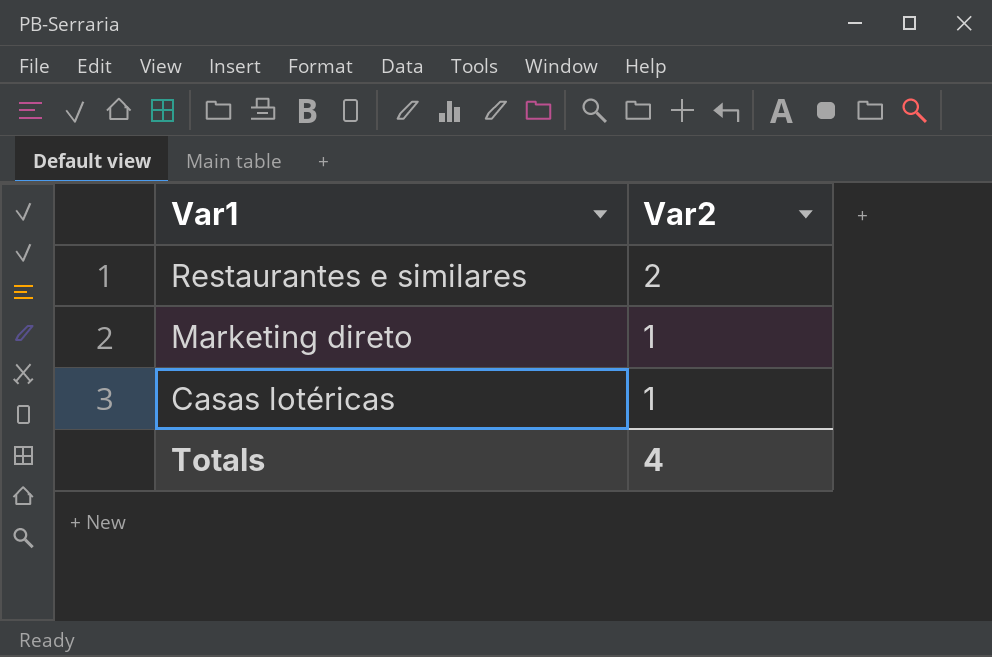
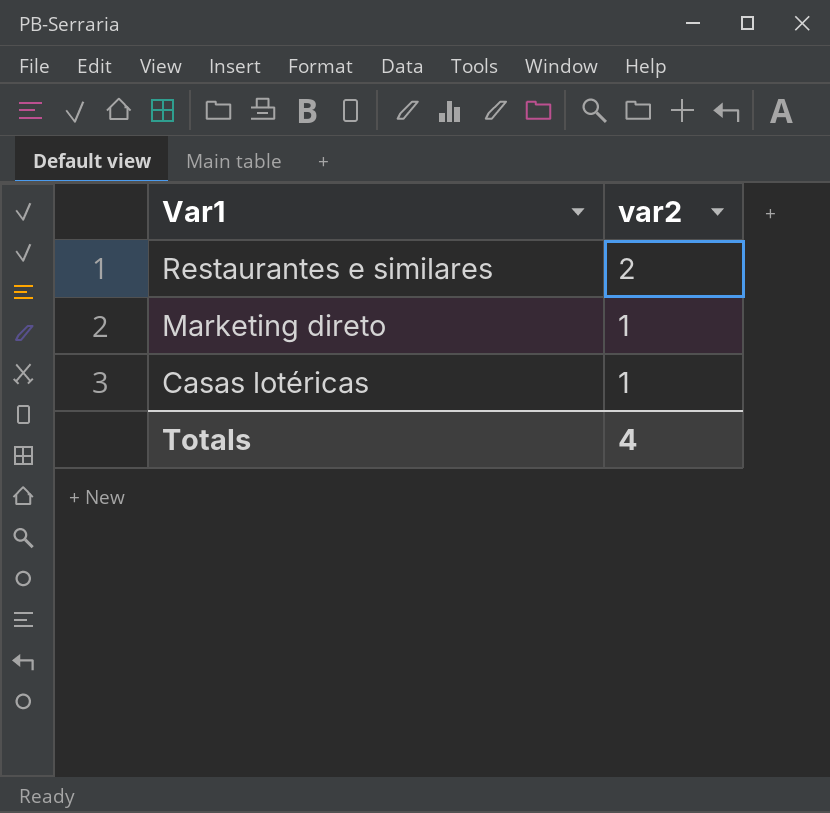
column name: Var2 -> var2

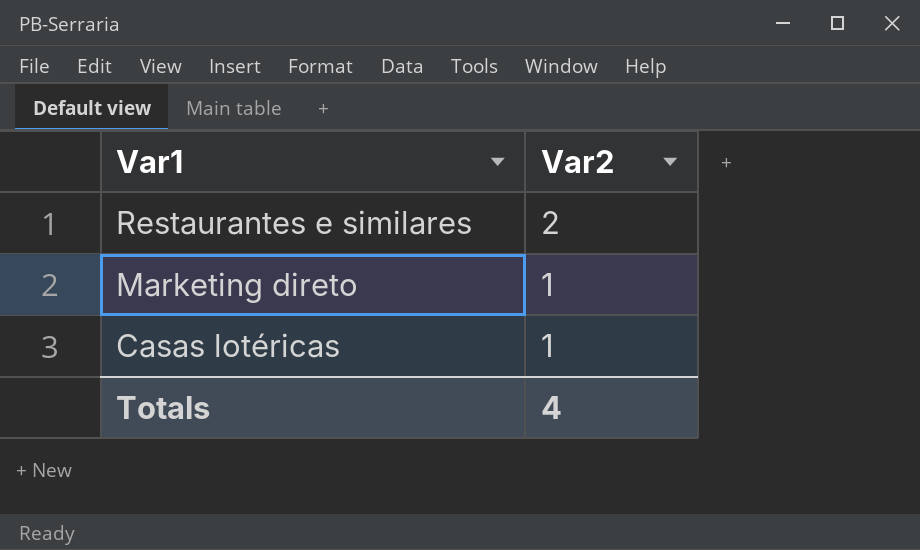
column name: var2 -> Var2

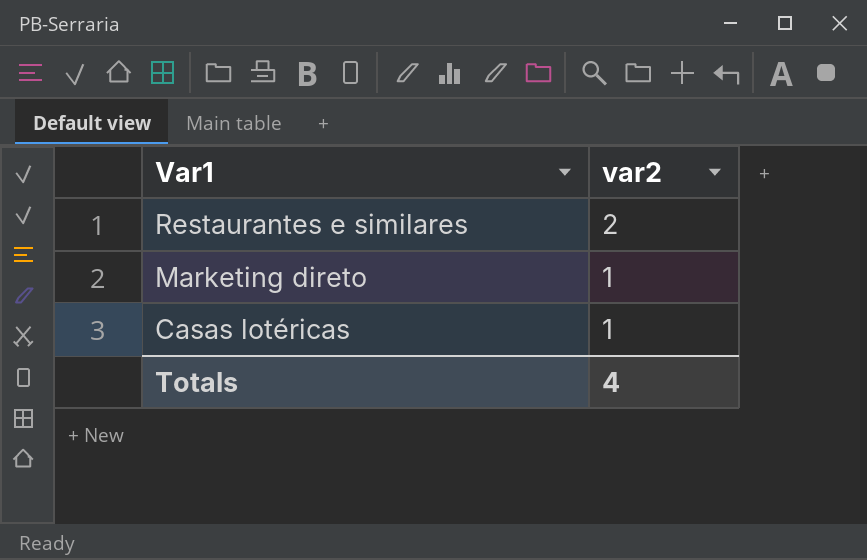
column name: Var2 -> var2

